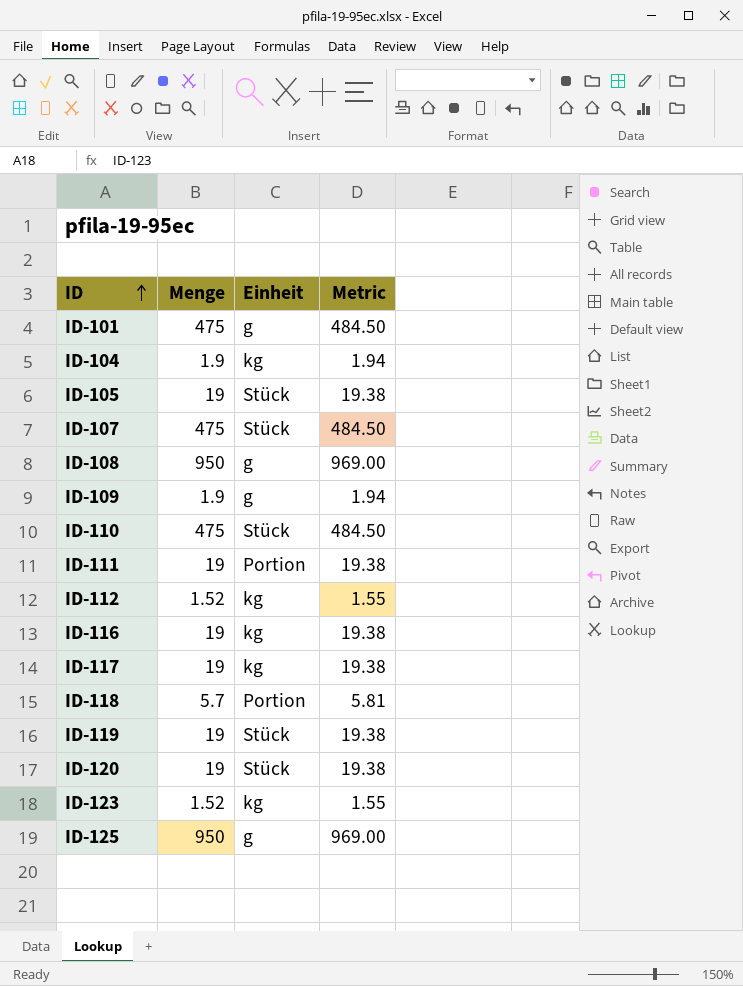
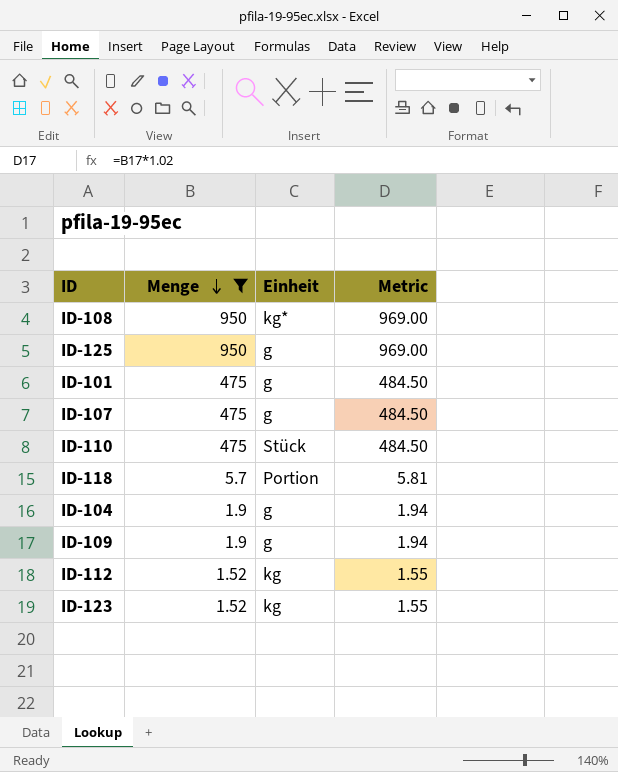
filter: none -> Menge != 19
row order: ID ascending -> Menge descending
ID-108 | Einheit: g -> kg*
ID-107 | Einheit: Stück -> g
ID-104 | Einheit: kg -> g

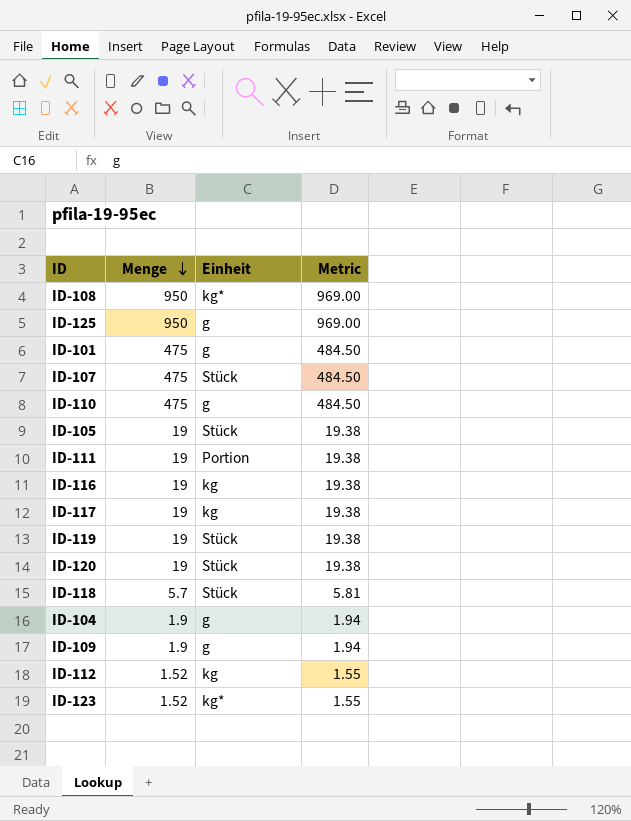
filter: Menge != 19 -> none
ID-107 | Einheit: g -> Stück
ID-110 | Einheit: Stück -> g
ID-118 | Einheit: Portion -> Stück
ID-123 | Einheit: kg -> kg*

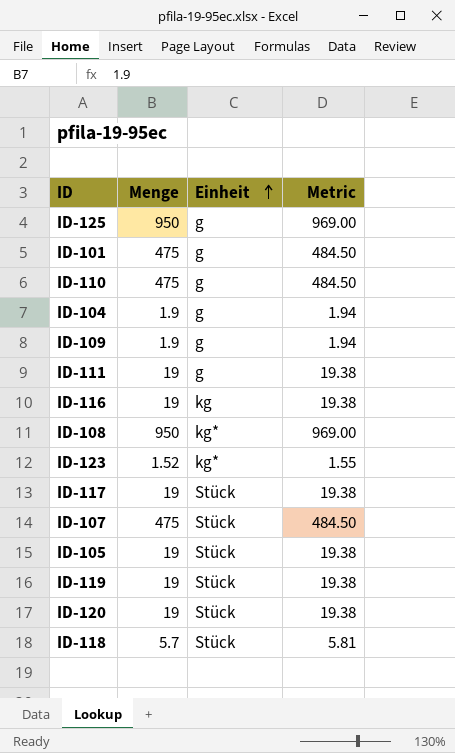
row order: Menge descending -> Einheit ascending
row ID-112: 1.52 | kg | 1.55 -> none
ID-111 | Einheit: Portion -> g
ID-117 | Einheit: kg -> Stück

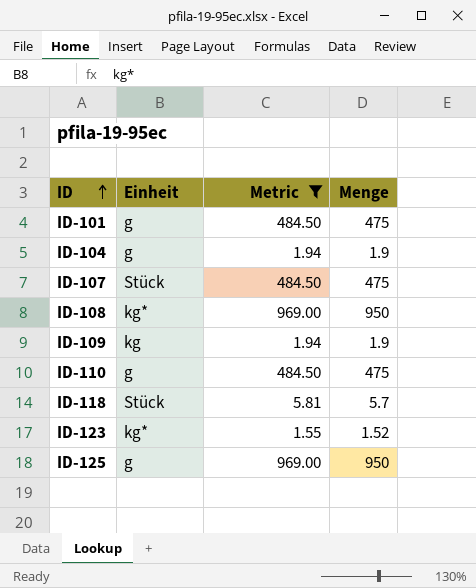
filter: none -> Metric != 19.38
row order: Einheit ascending -> ID ascending
column Menge | position: 2 -> 4
ID-109 | Einheit: g -> kg

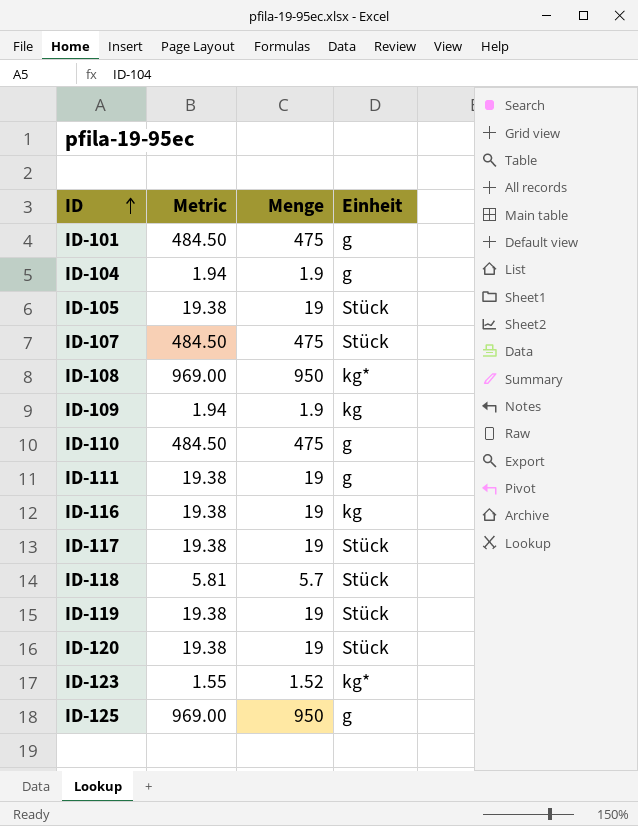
filter: Metric != 19.38 -> none
column Einheit | position: 2 -> 4

